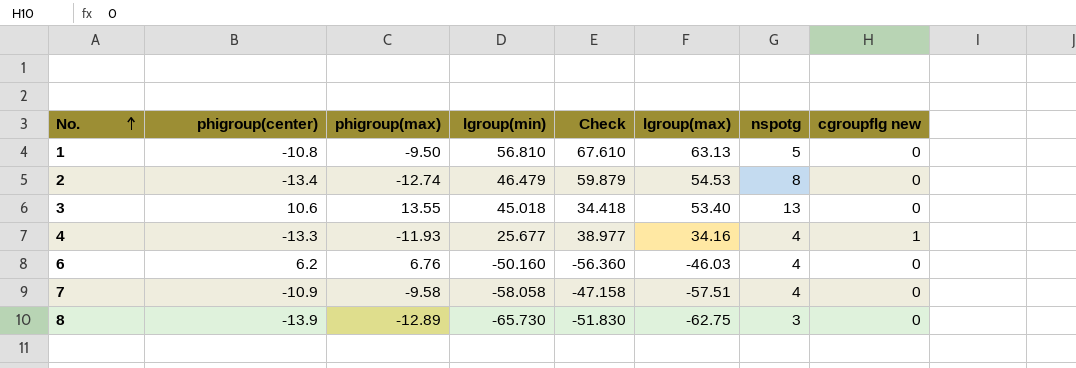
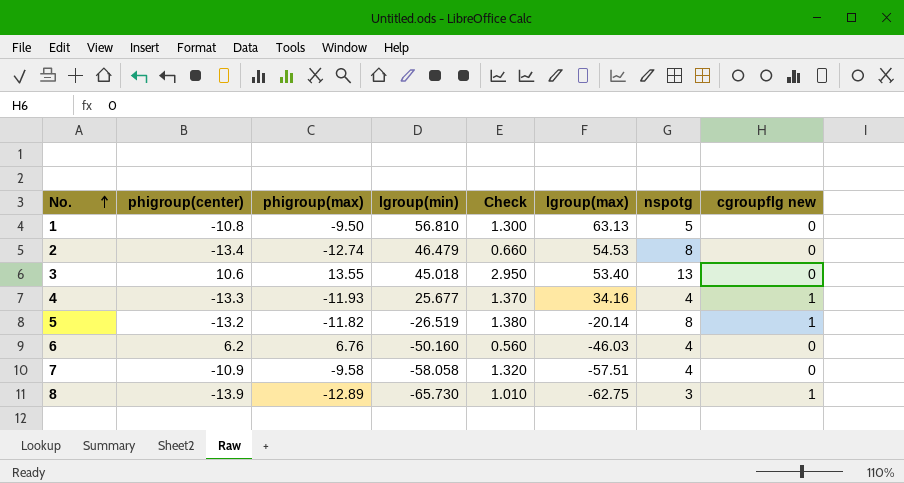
column Check | formula: [lgroup(min)] - [phigroup(center)] -> [phigroup(max)] - [phigroup(center)]
row 5: none -> -13.2 | -11.82 | -26.519 | 1.380 | -20.14 | 8 | 1
8 | cgroupflg new: 0 -> 1

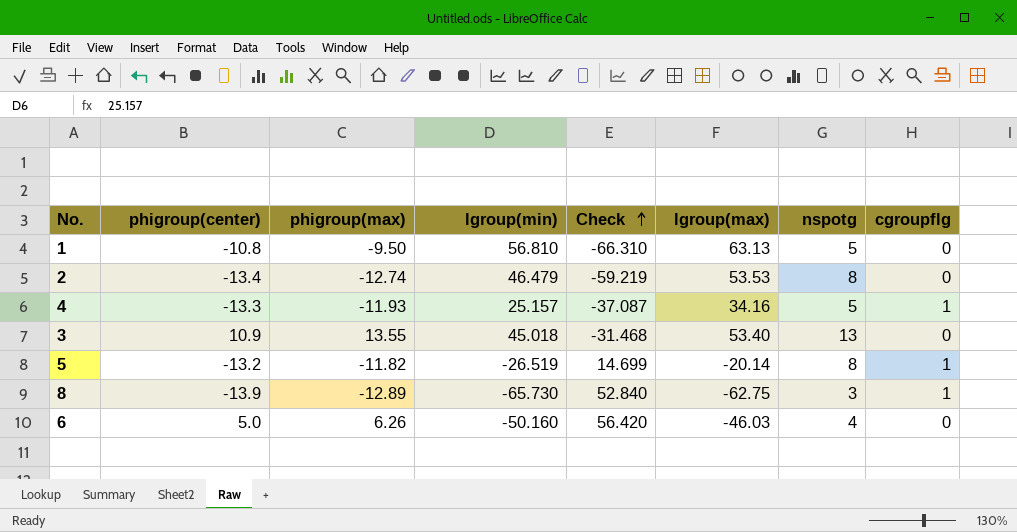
row order: No. ascending -> Check ascending
column Check | formula: [phigroup(max)] - [phigroup(center)] -> [phigroup(max)] - [lgroup(min)]
column name: cgroupflg new -> cgroupflg
row 7: -10.9 | -9.58 | -58.058 | 1.320 | -57.51 | 4 | 0 -> none
2 | lgroup(max): 54.53 -> 53.53
4 | lgroup(min): 25.677 -> 25.157
4 | nspotg: 4 -> 5
3 | phigroup(center): 10.6 -> 10.9
6 | phigroup(center): 6.2 -> 5.0
6 | phigroup(max): 6.76 -> 6.26

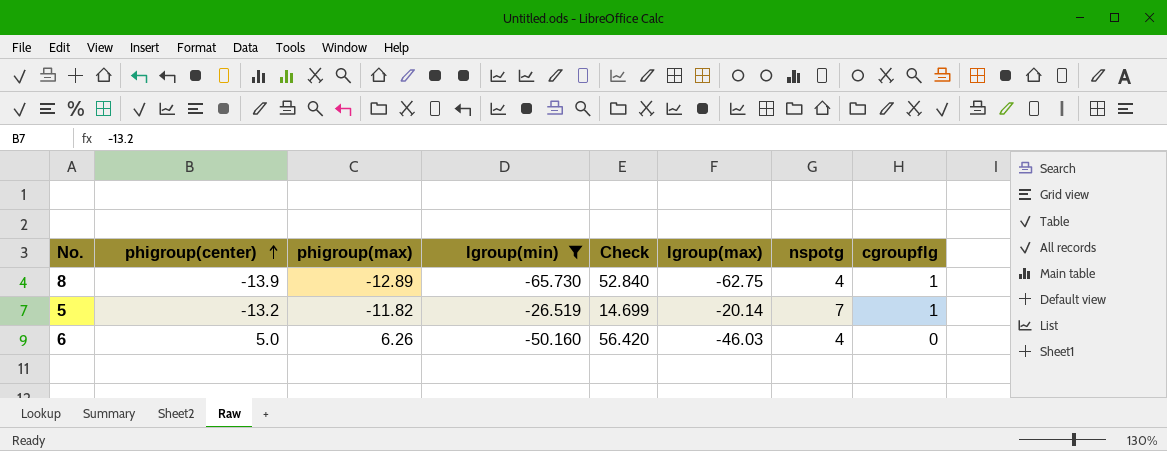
filter: none -> lgroup(min) <= -26.519
row order: Check ascending -> phigroup(center) ascending
8 | nspotg: 3 -> 4
5 | nspotg: 8 -> 7

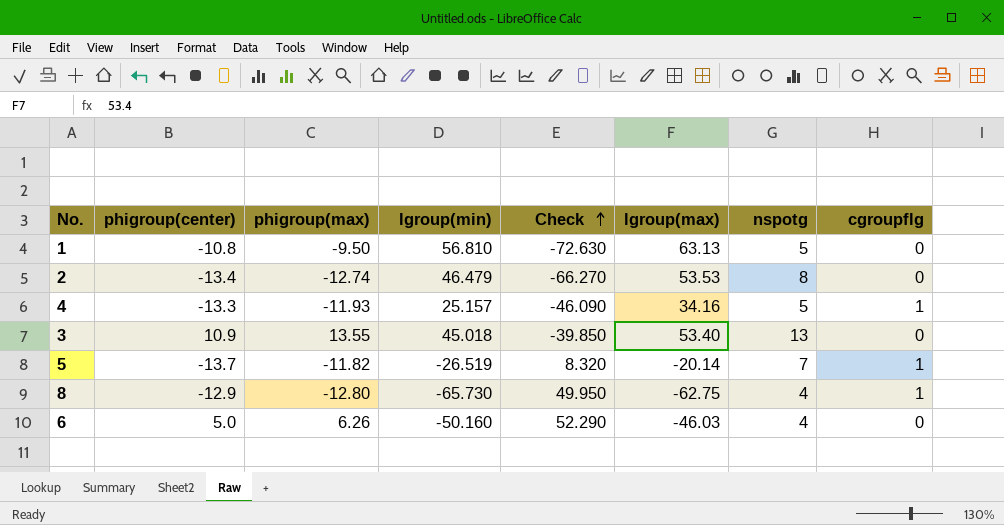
filter: lgroup(min) <= -26.519 -> none
row order: phigroup(center) ascending -> Check ascending
column Check | formula: [phigroup(max)] - [lgroup(min)] -> [phigroup(max)] - [lgroup(max)]
5 | phigroup(center): -13.2 -> -13.7
8 | phigroup(center): -13.9 -> -12.9
8 | phigroup(max): -12.89 -> -12.80

